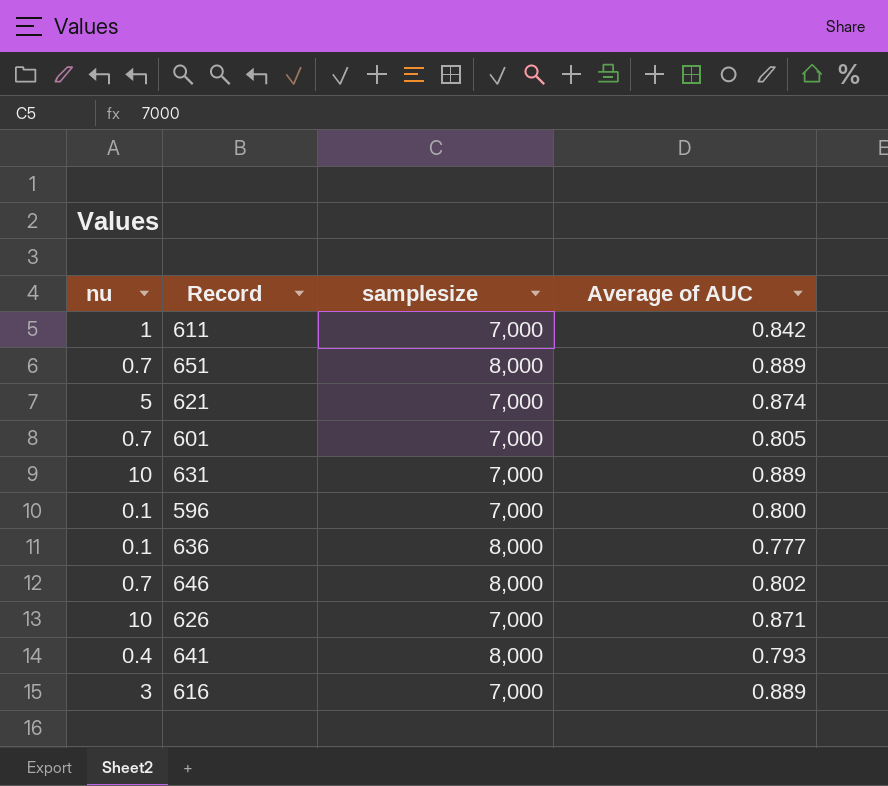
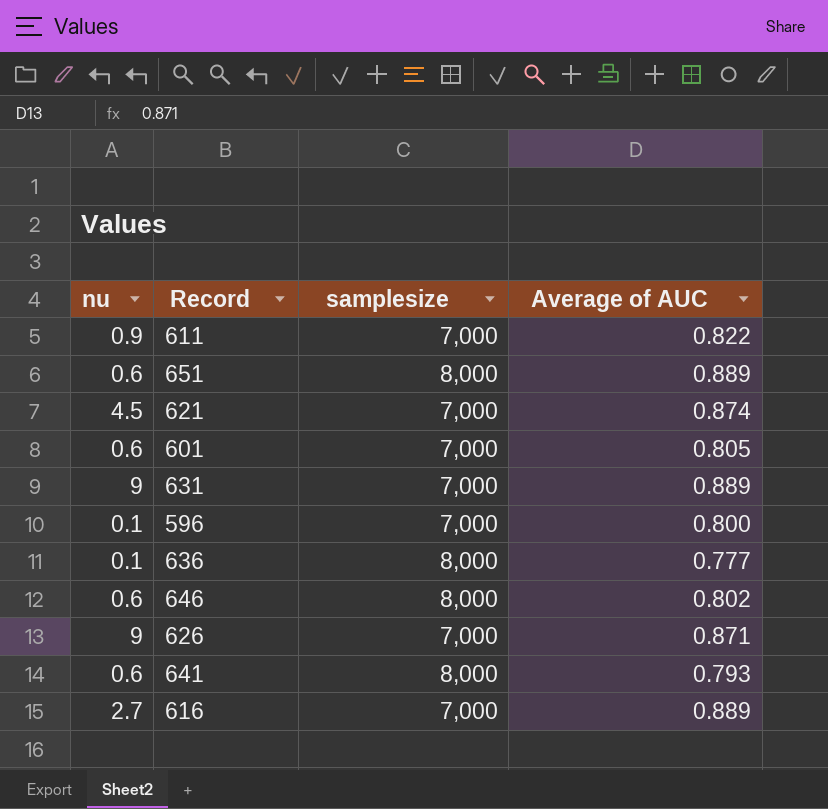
611 | nu: 1 -> 0.9
611 | Average of AUC: 0.842 -> 0.822
651 | nu: 0.7 -> 0.6
621 | nu: 5 -> 4.5
601 | nu: 0.7 -> 0.6
631 | nu: 10 -> 9
646 | nu: 0.7 -> 0.6
626 | nu: 10 -> 9
641 | nu: 0.4 -> 0.6
616 | nu: 3 -> 2.7

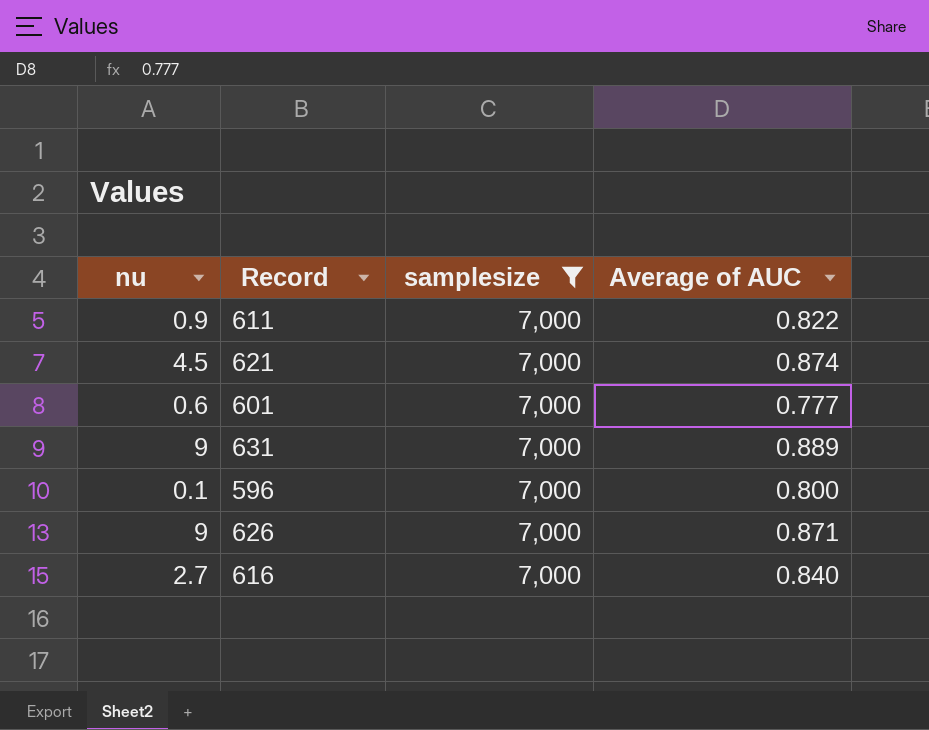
filter: none -> samplesize = 7,000
601 | Average of AUC: 0.805 -> 0.777
616 | Average of AUC: 0.889 -> 0.840

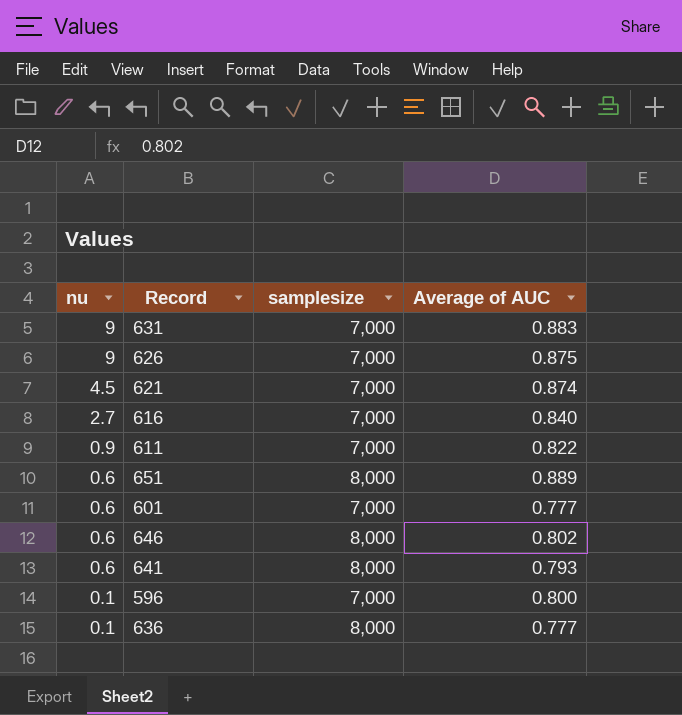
filter: samplesize = 7,000 -> none
row order: none -> nu descending
631 | Average of AUC: 0.889 -> 0.883
626 | Average of AUC: 0.871 -> 0.875

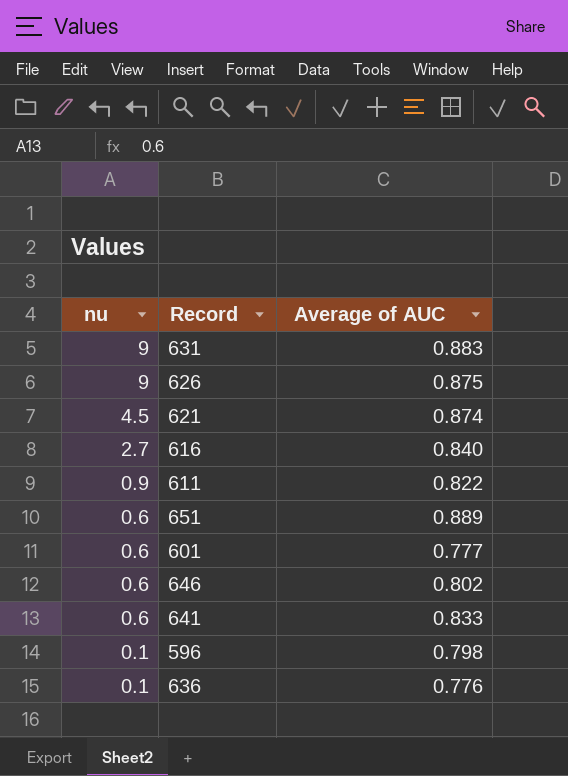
column samplesize | position: 3 -> none
641 | Average of AUC: 0.793 -> 0.833
596 | Average of AUC: 0.800 -> 0.798
636 | Average of AUC: 0.777 -> 0.776

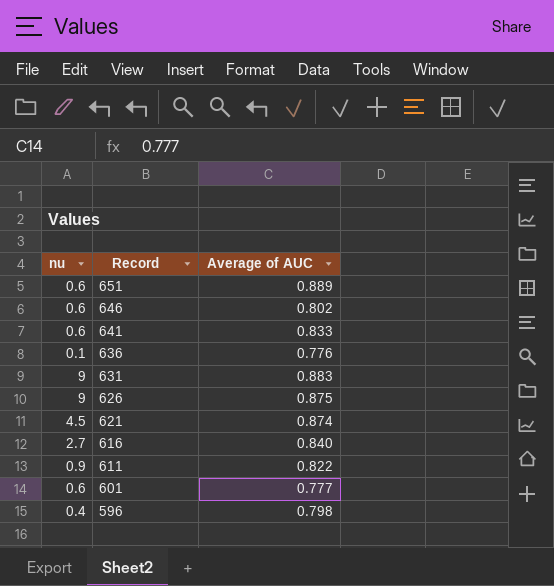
row order: nu descending -> Record descending
596 | nu: 0.1 -> 0.4

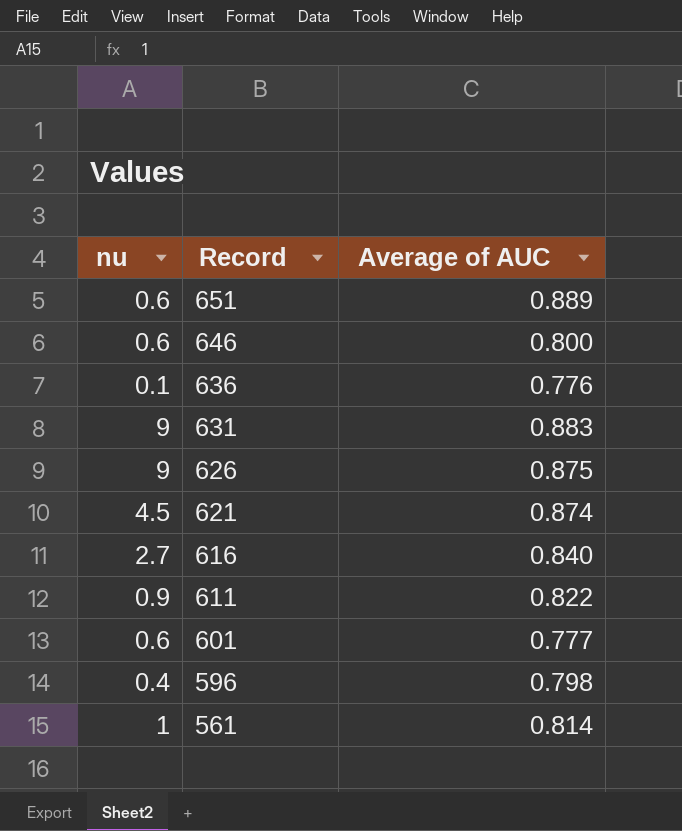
row 641: 0.6 | 0.833 -> none
646 | Average of AUC: 0.802 -> 0.800
row 561: none -> 1 | 0.814

